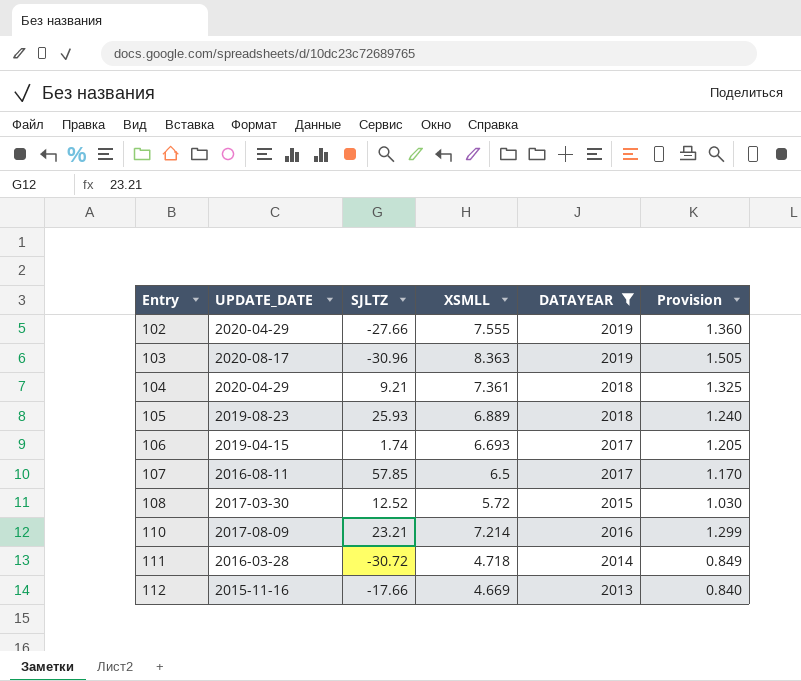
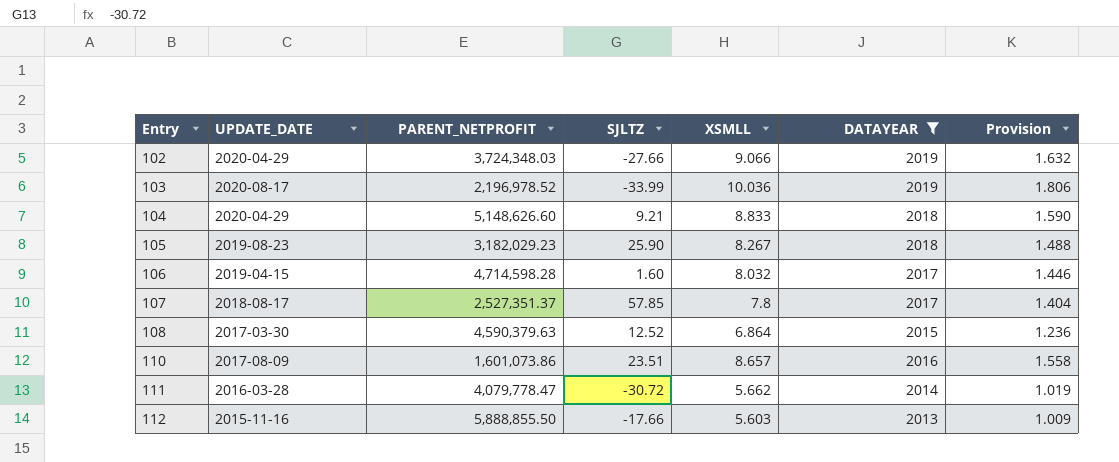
column PARENT_NETPROFIT | position: none -> 3
102 | XSMLL: 7.555 -> 9.066
102 | Provision: 1.360 -> 1.632
103 | SJLTZ: -30.96 -> -33.99
103 | XSMLL: 8.363 -> 10.036
103 | Provision: 1.505 -> 1.806
104 | XSMLL: 7.361 -> 8.833
104 | Provision: 1.325 -> 1.590
105 | SJLTZ: 25.93 -> 25.90
105 | XSMLL: 6.889 -> 8.267
105 | Provision: 1.240 -> 1.488
106 | SJLTZ: 1.74 -> 1.60
106 | XSMLL: 6.693 -> 8.032
106 | Provision: 1.205 -> 1.446
107 | UPDATE_DATE: 2016-08-11 -> 2018-08-17
107 | XSMLL: 6.5 -> 7.8
107 | Provision: 1.170 -> 1.404
108 | XSMLL: 5.72 -> 6.864
108 | Provision: 1.030 -> 1.236
110 | SJLTZ: 23.21 -> 23.51
110 | XSMLL: 7.214 -> 8.657
110 | Provision: 1.299 -> 1.558
111 | XSMLL: 4.718 -> 5.662
111 | Provision: 0.849 -> 1.019
112 | XSMLL: 4.669 -> 5.603
112 | Provision: 0.840 -> 1.009

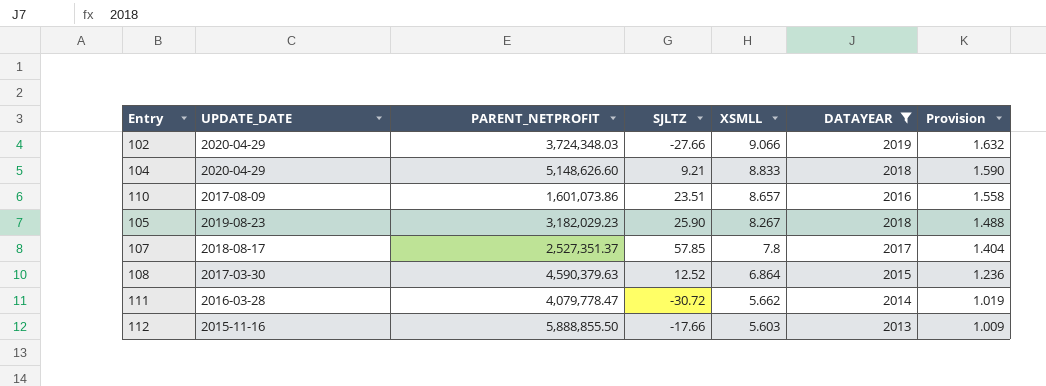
row order: Entry ascending -> XSMLL descending
row 103: 2020-08-17 | 2,196,978.52 | -33.99 | 10.036 | 2019 | 1.806 -> none
row 106: 2019-04-15 | 4,714,598.28 | 1.60 | 8.032 | 2017 | 1.446 -> none

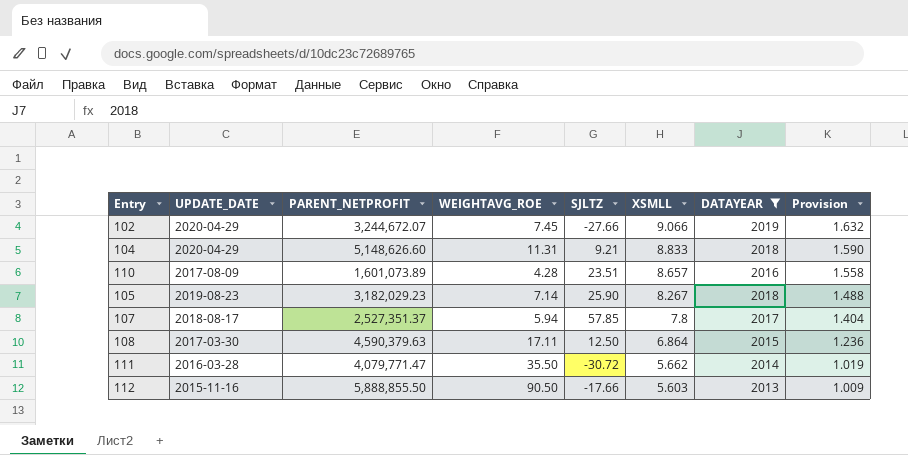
column WEIGHTAVG_ROE | position: none -> 4
102 | PARENT_NETPROFIT: 3,724,348.03 -> 3,244,672.07
110 | PARENT_NETPROFIT: 1,601,073.86 -> 1,601,073.89
108 | SJLTZ: 12.52 -> 12.50
111 | PARENT_NETPROFIT: 4,079,778.47 -> 4,079,771.47

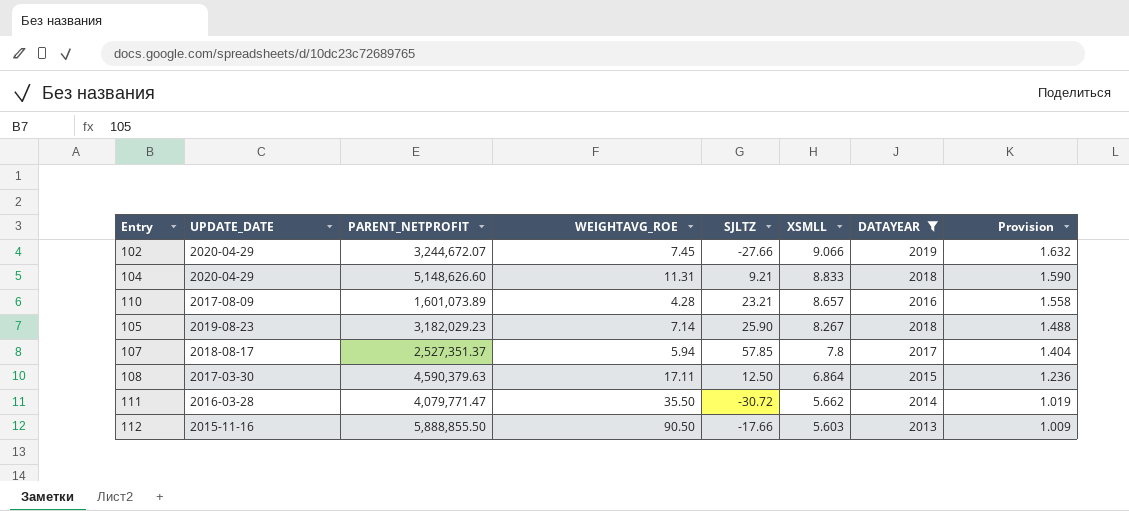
110 | SJLTZ: 23.51 -> 23.21

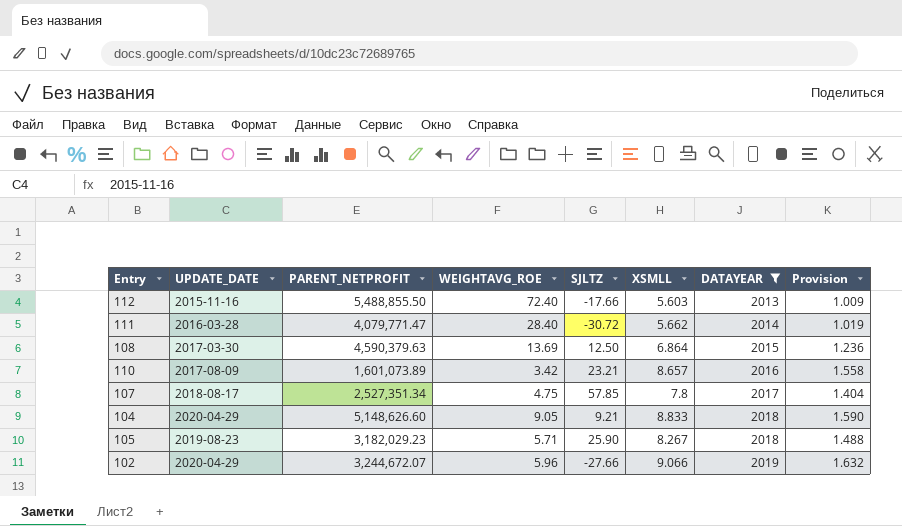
row order: XSMLL descending -> DATAYEAR ascending
112 | PARENT_NETPROFIT: 5,888,855.50 -> 5,488,855.50
112 | WEIGHTAVG_ROE: 90.50 -> 72.40
111 | WEIGHTAVG_ROE: 35.50 -> 28.40
108 | WEIGHTAVG_ROE: 17.11 -> 13.69
110 | WEIGHTAVG_ROE: 4.28 -> 3.42
107 | PARENT_NETPROFIT: 2,527,351.37 -> 2,527,351.34
107 | WEIGHTAVG_ROE: 5.94 -> 4.75
104 | WEIGHTAVG_ROE: 11.31 -> 9.05
105 | WEIGHTAVG_ROE: 7.14 -> 5.71
102 | WEIGHTAVG_ROE: 7.45 -> 5.96

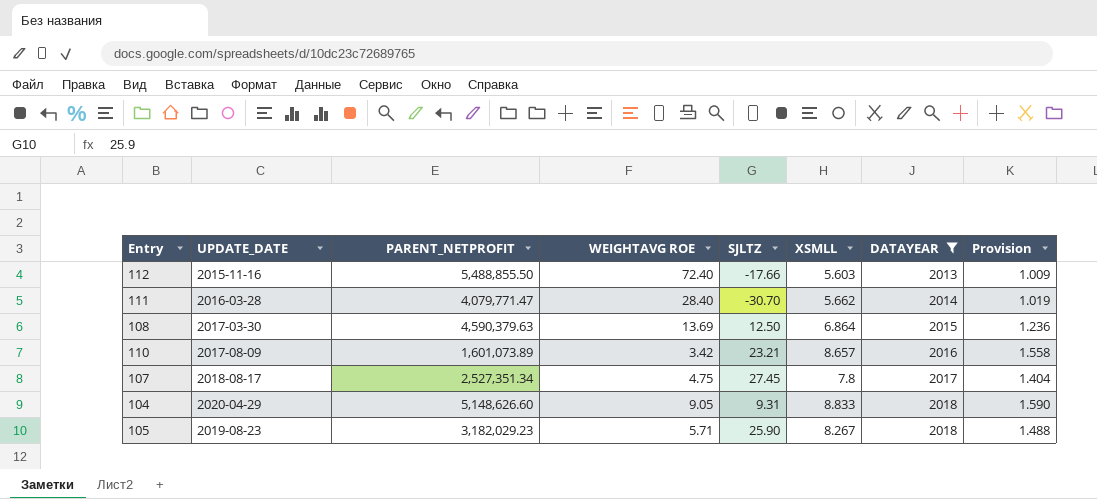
column name: WEIGHTAVG_ROE -> WEIGHTAVG ROE
row 102: 2020-04-29 | 3,244,672.07 | 5.96 | -27.66 | 9.066 | 2019 | 1.632 -> none
111 | SJLTZ: -30.72 -> -30.70
107 | SJLTZ: 57.85 -> 27.45
104 | SJLTZ: 9.21 -> 9.31

